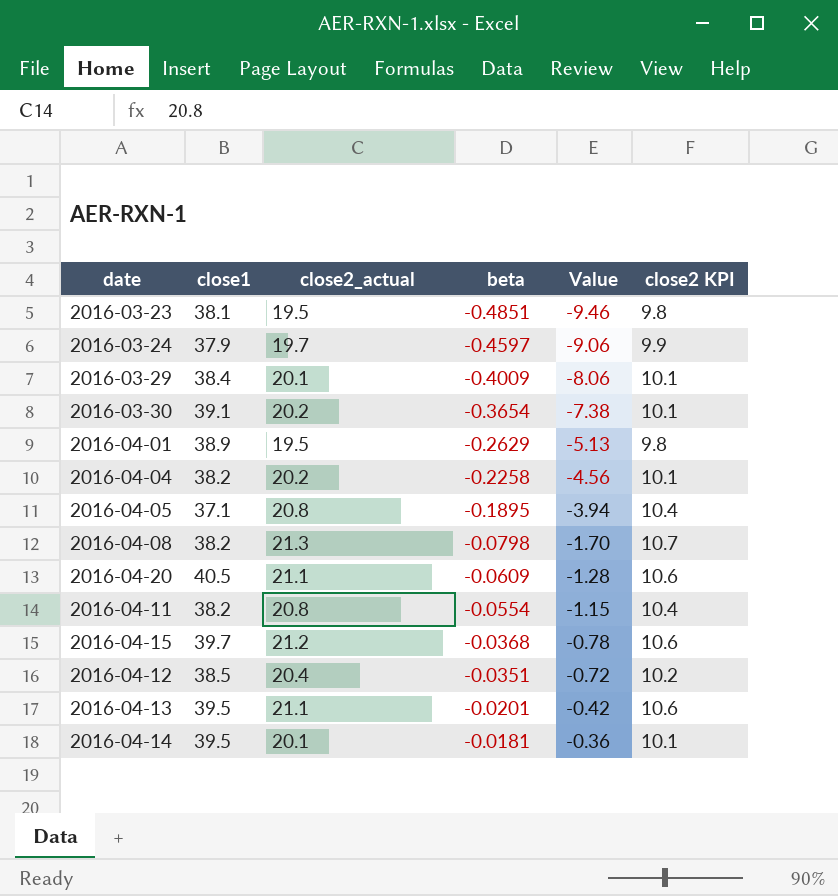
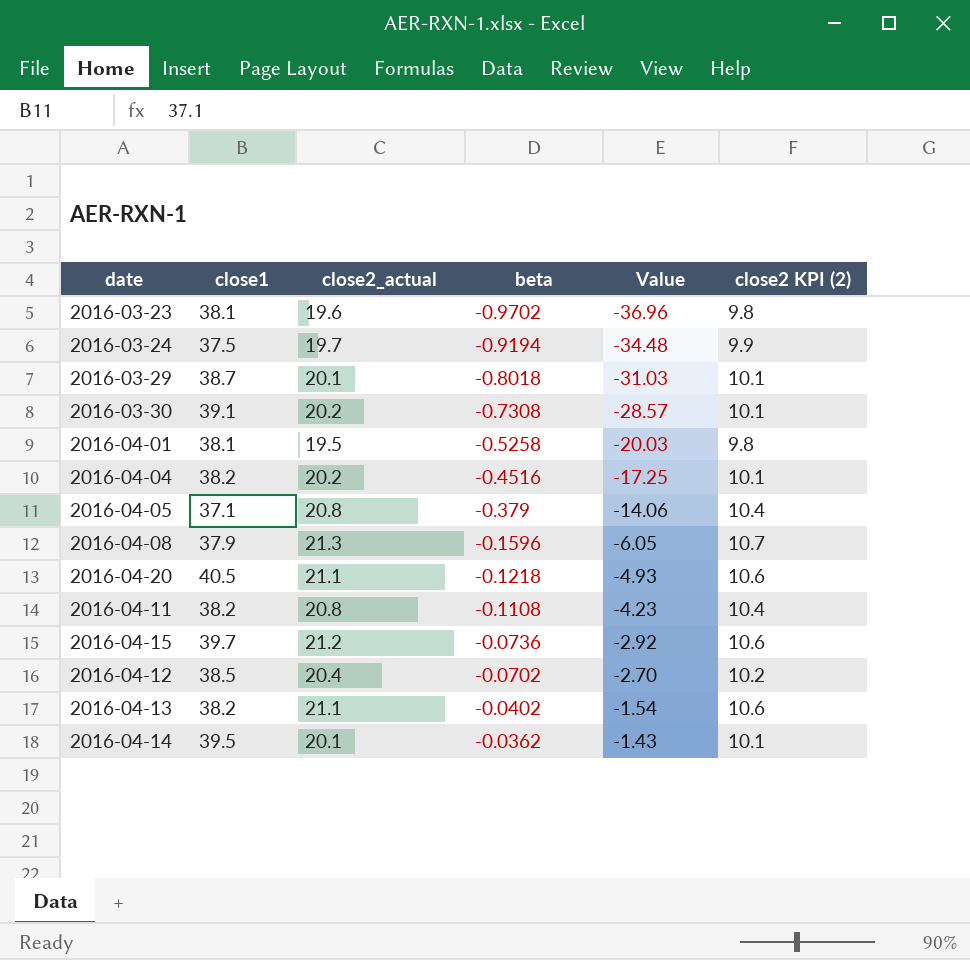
column Value | formula: [close2_actual] * [beta] -> [close1] * [beta]
column name: close2 KPI -> close2 KPI (2)
2016-03-23 | close2_actual: 19.5 -> 19.6
2016-03-23 | beta: -0.4851 -> -0.9702
2016-03-24 | close1: 37.9 -> 37.5
2016-03-24 | beta: -0.4597 -> -0.9194
2016-03-29 | close1: 38.4 -> 38.7
2016-03-29 | beta: -0.4009 -> -0.8018
2016-03-30 | beta: -0.3654 -> -0.7308
2016-04-01 | close1: 38.9 -> 38.1
2016-04-01 | beta: -0.2629 -> -0.5258
2016-04-04 | beta: -0.2258 -> -0.4516
2016-04-05 | beta: -0.1895 -> -0.379
2016-04-08 | close1: 38.2 -> 37.9
2016-04-08 | beta: -0.0798 -> -0.1596
2016-04-20 | beta: -0.0609 -> -0.1218
2016-04-11 | beta: -0.0554 -> -0.1108
2016-04-15 | beta: -0.0368 -> -0.0736
2016-04-12 | beta: -0.0351 -> -0.0702
2016-04-13 | close1: 39.5 -> 38.2
2016-04-13 | beta: -0.0201 -> -0.0402
2016-04-14 | beta: -0.0181 -> -0.0362

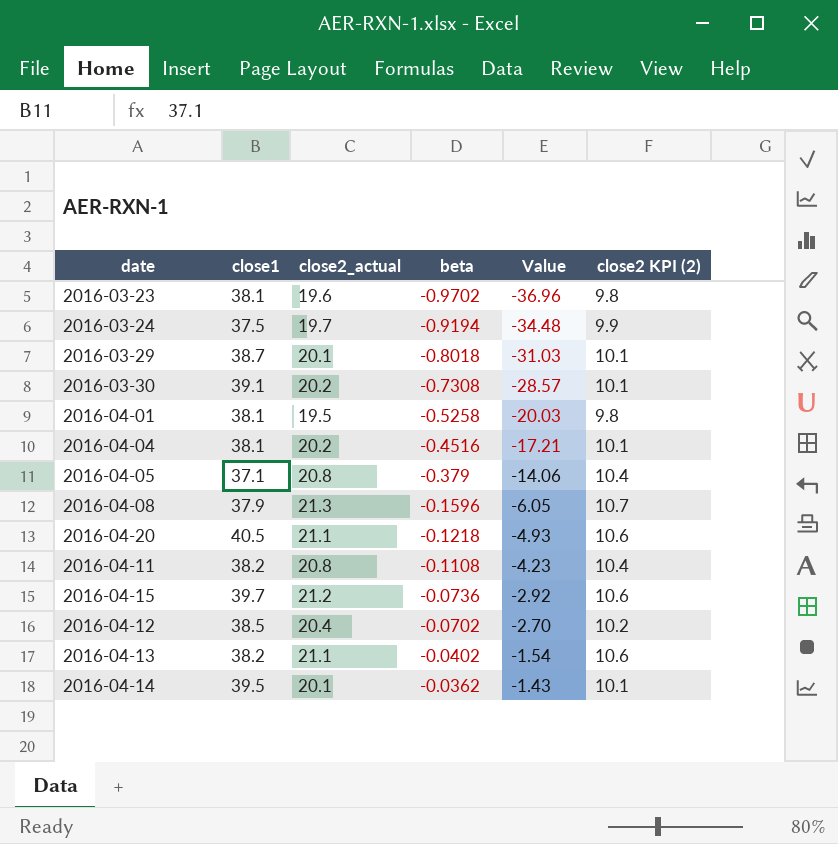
2016-04-04 | close1: 38.2 -> 38.1
2016-04-04 | Value: -17.25 -> -17.21

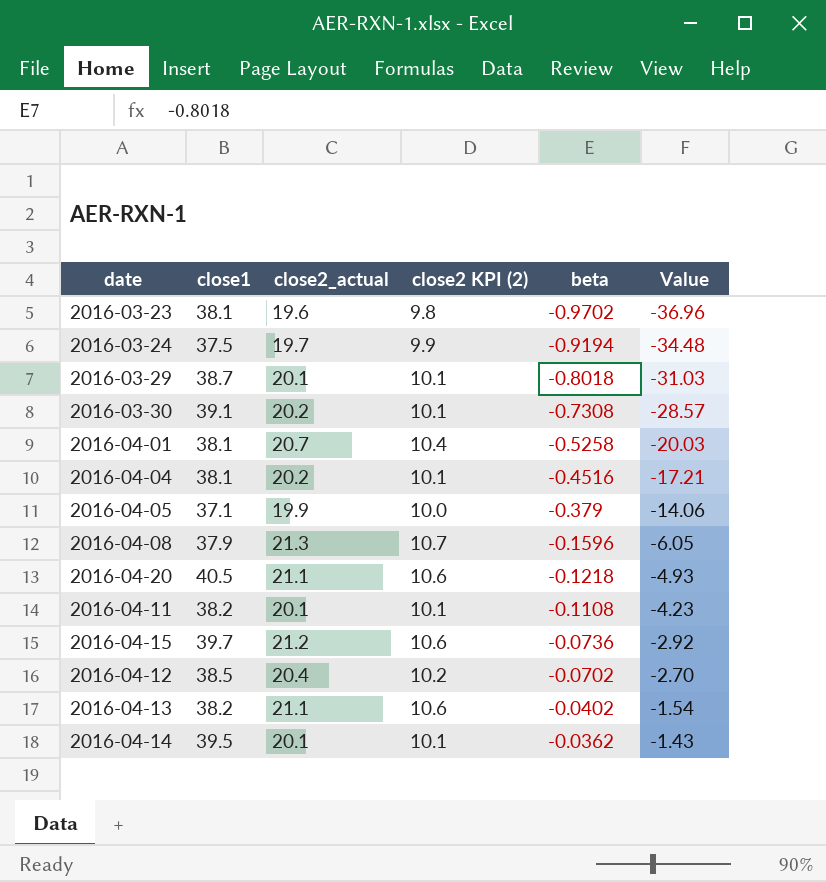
column close2 KPI (2) | position: 6 -> 4
2016-04-01 | close2_actual: 19.5 -> 20.7
2016-04-01 | close2 KPI (2): 9.8 -> 10.4
2016-04-05 | close2_actual: 20.8 -> 19.9
2016-04-05 | close2 KPI (2): 10.4 -> 10.0
2016-04-11 | close2_actual: 20.8 -> 20.1
2016-04-11 | close2 KPI (2): 10.4 -> 10.1

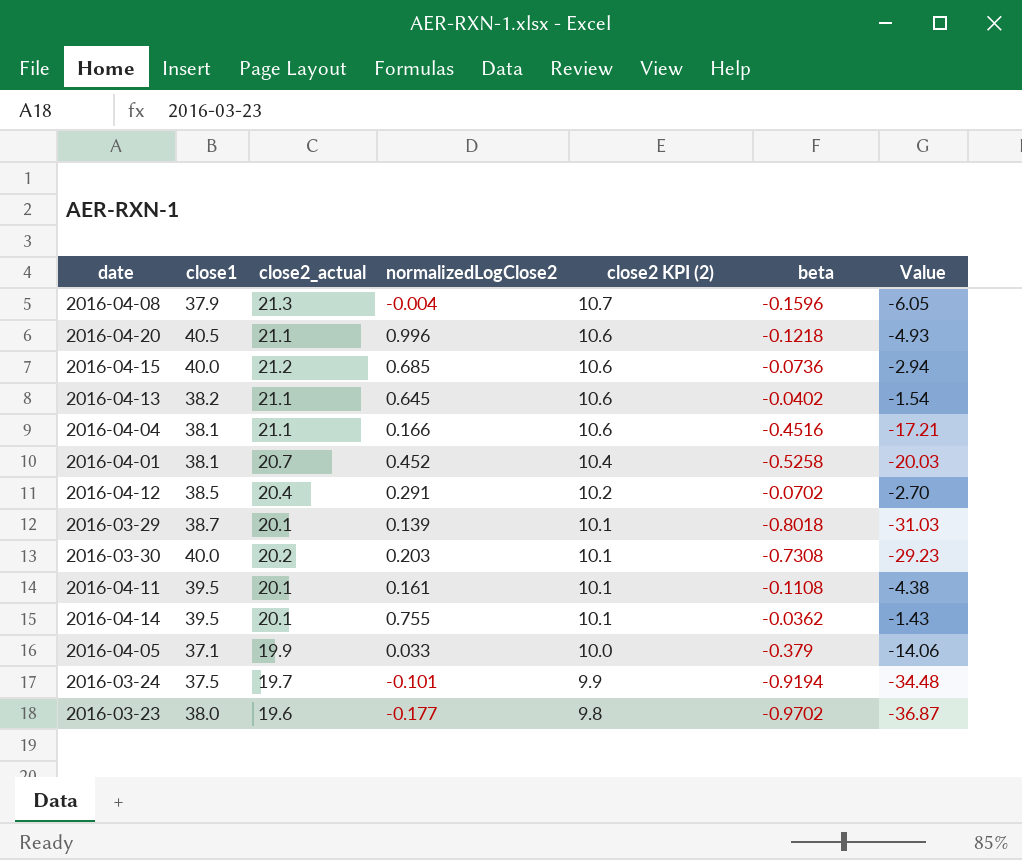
row order: beta ascending -> close2 KPI (2) descending
column normalizedLogClose2 | position: none -> 4
2016-04-15 | close1: 39.7 -> 40.0
2016-04-15 | Value: -2.92 -> -2.94
2016-04-04 | close2_actual: 20.2 -> 21.1
2016-04-04 | close2 KPI (2): 10.1 -> 10.6
2016-03-30 | close1: 39.1 -> 40.0
2016-03-30 | Value: -28.57 -> -29.23
2016-04-11 | close1: 38.2 -> 39.5
2016-04-11 | Value: -4.23 -> -4.38
2016-03-23 | close1: 38.1 -> 38.0
2016-03-23 | Value: -36.96 -> -36.87

